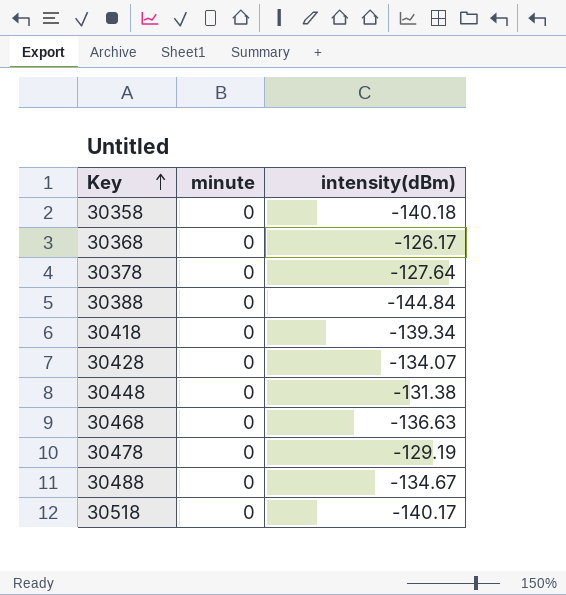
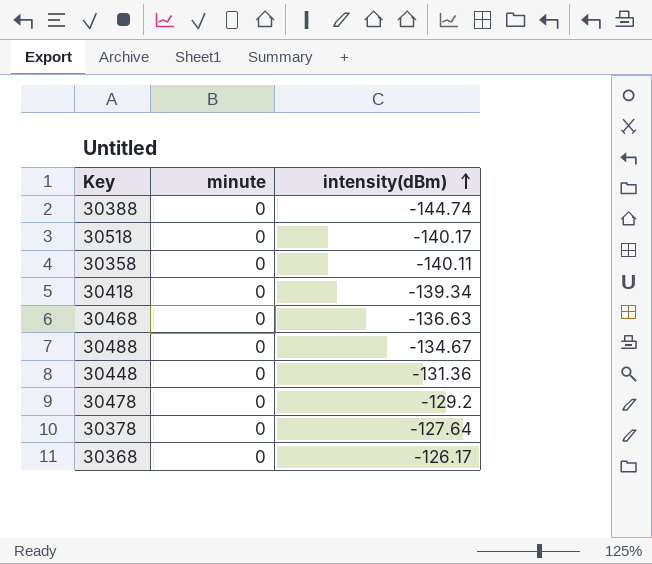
row order: Key ascending -> intensity(dBm) ascending
row 30428: 0 | -134.07 -> none
30388 | intensity(dBm): -144.84 -> -144.74
30358 | intensity(dBm): -140.18 -> -140.11
30448 | intensity(dBm): -131.38 -> -131.36
30478 | intensity(dBm): -129.19 -> -129.2

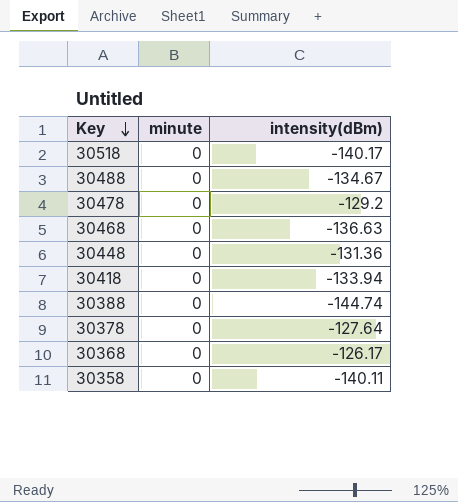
row order: intensity(dBm) ascending -> Key descending
30418 | intensity(dBm): -139.34 -> -133.94

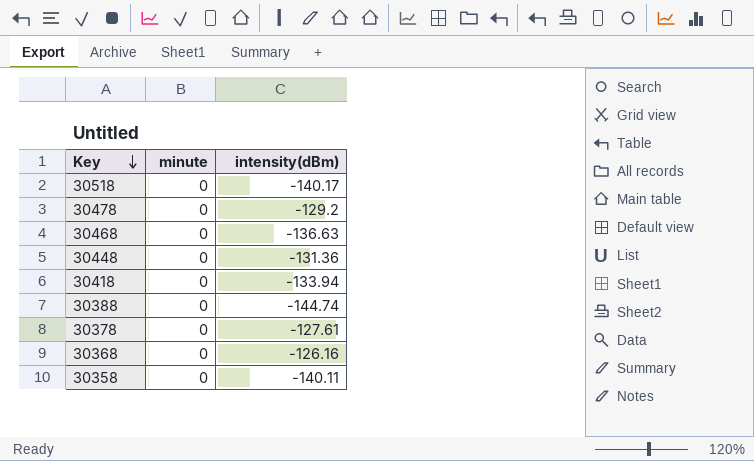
row 30488: 0 | -134.67 -> none
30378 | intensity(dBm): -127.64 -> -127.61
30368 | intensity(dBm): -126.17 -> -126.16

